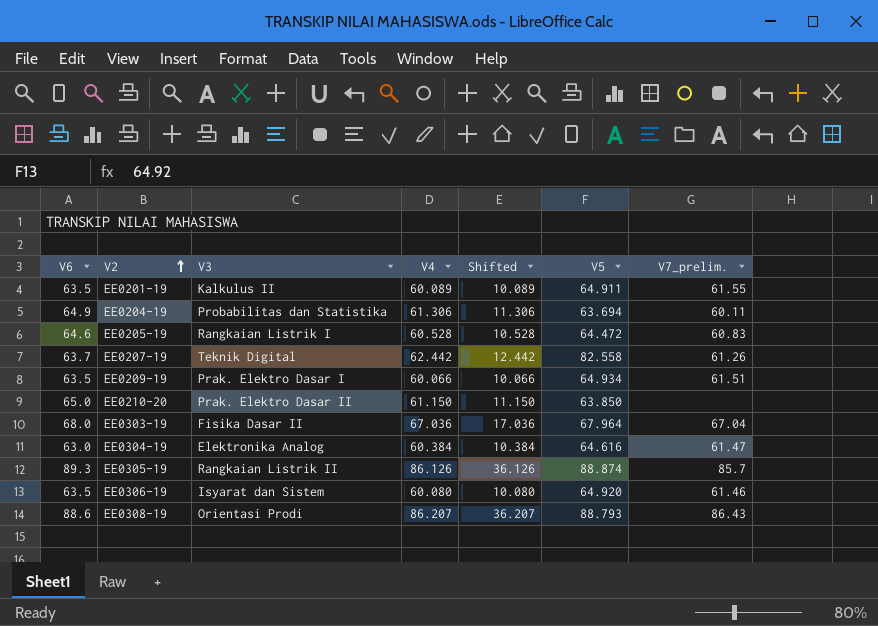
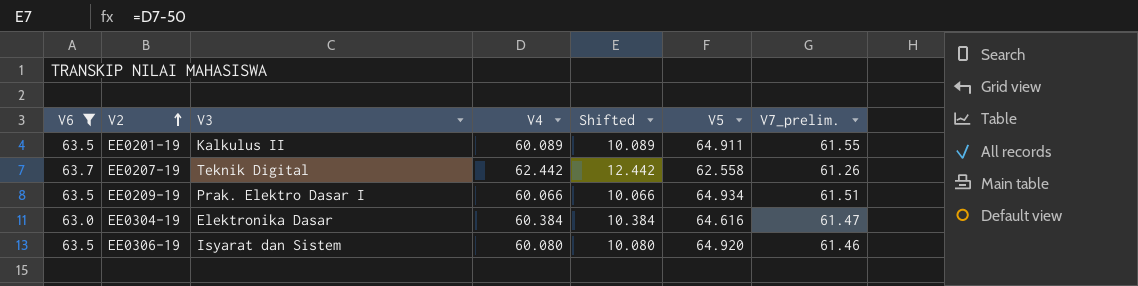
filter: none -> V6 <= 63.7
EE0207-19 | V5: 82.558 -> 62.558
EE0304-19 | V3: Elektronika Analog -> Elektronika Dasar

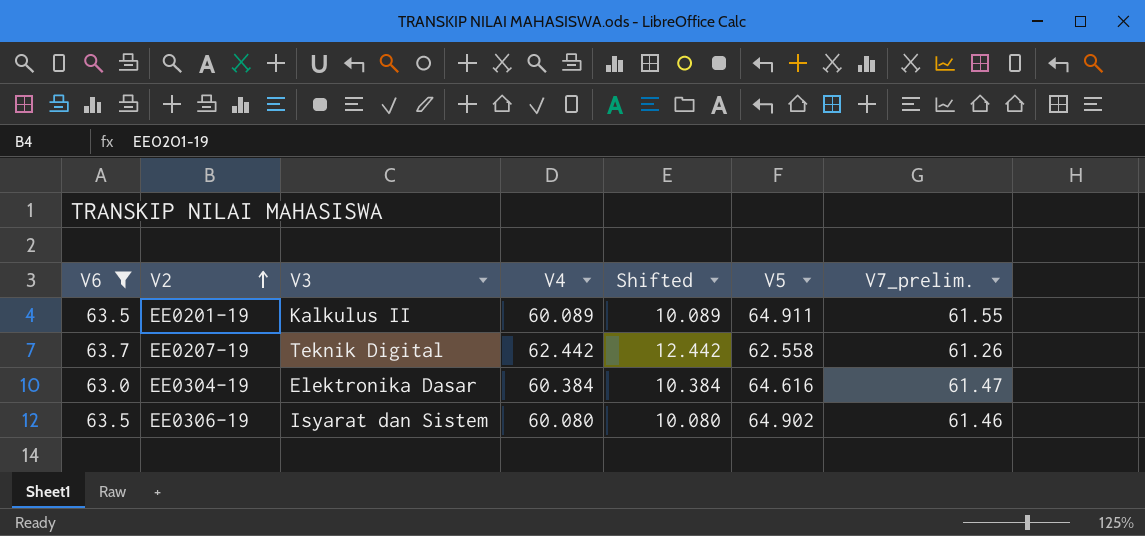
row EE0209-19: 63.5 | Prak. Elektro Dasar I | 60.066 | 10.066 | 64.934 | 61.51 -> none
EE0306-19 | V5: 64.920 -> 64.902

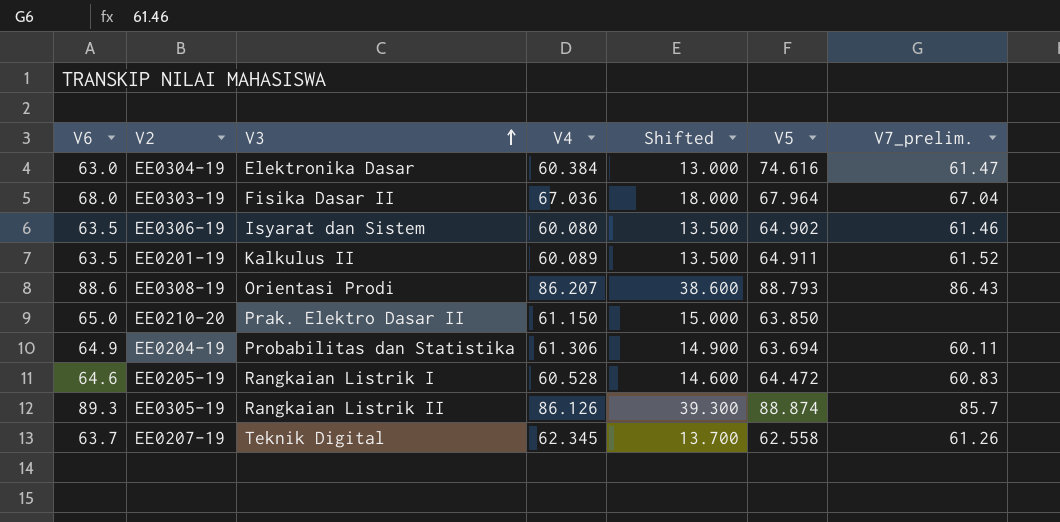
filter: V6 <= 63.7 -> none
row order: V2 ascending -> V3 ascending
column Shifted | formula: [V4] - 50 -> [V6] - 50
EE0304-19 | V5: 64.616 -> 74.616
EE0201-19 | V7_prelim.: 61.55 -> 61.52
EE0207-19 | V4: 62.442 -> 62.345

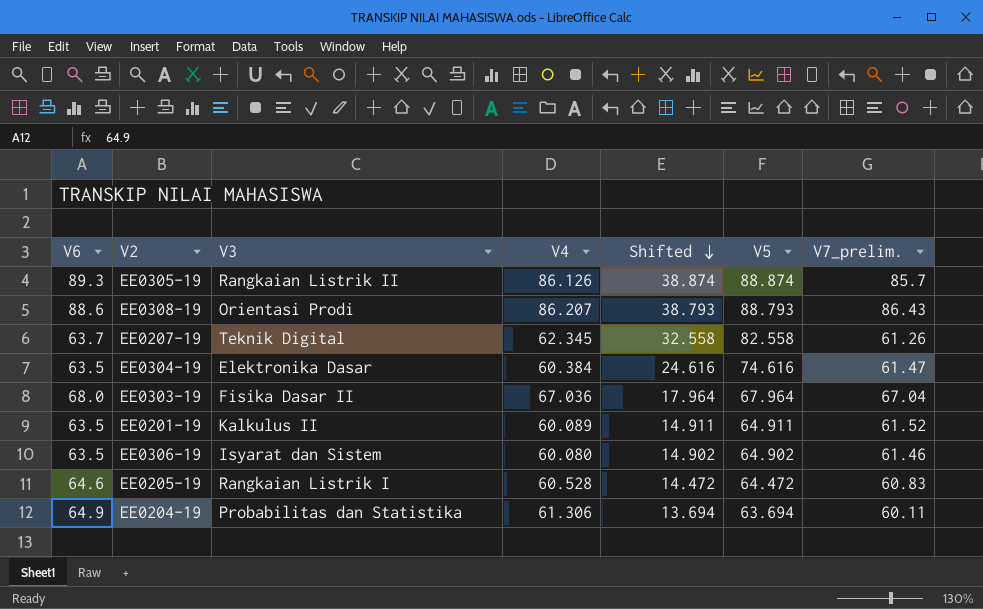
row order: V3 ascending -> Shifted descending
column Shifted | formula: [V6] - 50 -> [V5] - 50
row EE0210-20: 65.0 | Prak. Elektro Dasar II | 61.150 | 15.000 | 63.850 | none -> none
EE0207-19 | V5: 62.558 -> 82.558
EE0304-19 | V6: 63.0 -> 63.5

